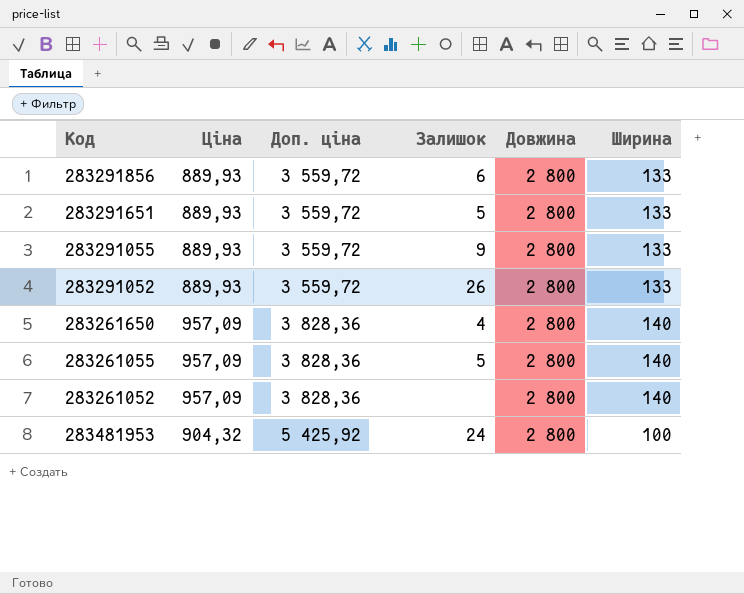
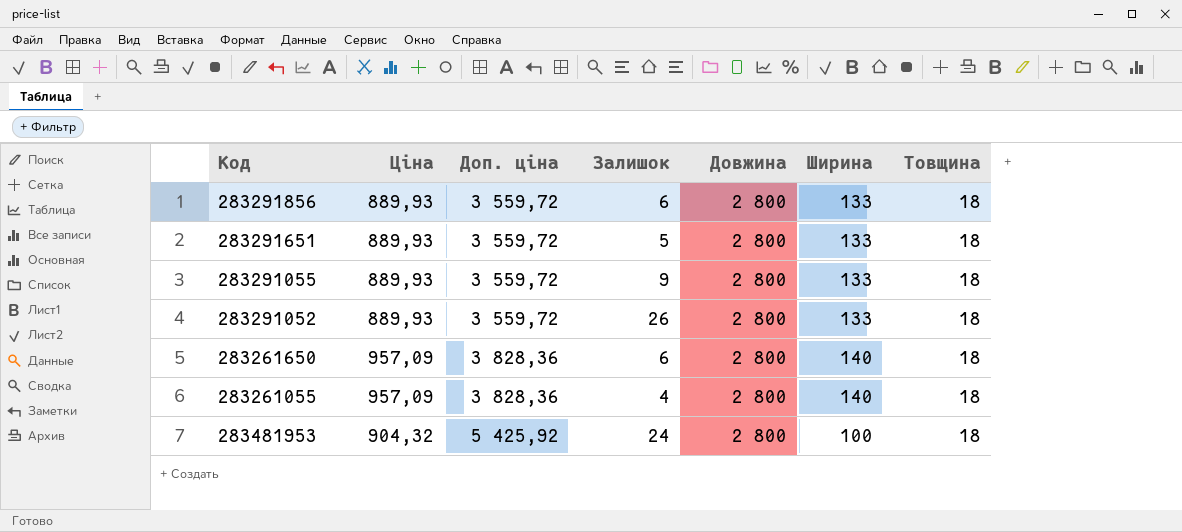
column Товщина | position: none -> 7
row 283261052: 957,09 | 3 828,36 | none | 2 800 | 140 -> none
283261650 | Залишок: 4 -> 6
283261055 | Залишок: 5 -> 4

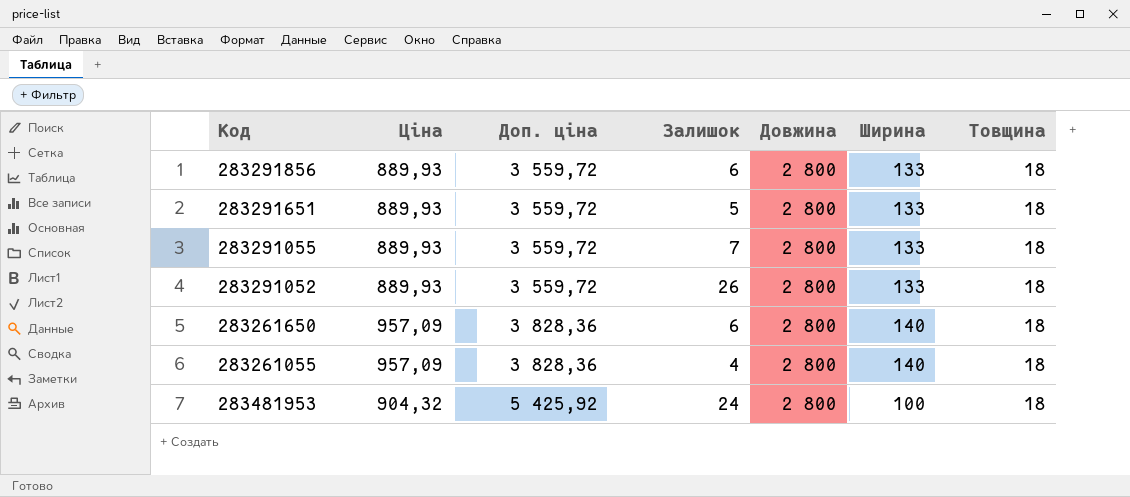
283291055 | Залишок: 9 -> 7

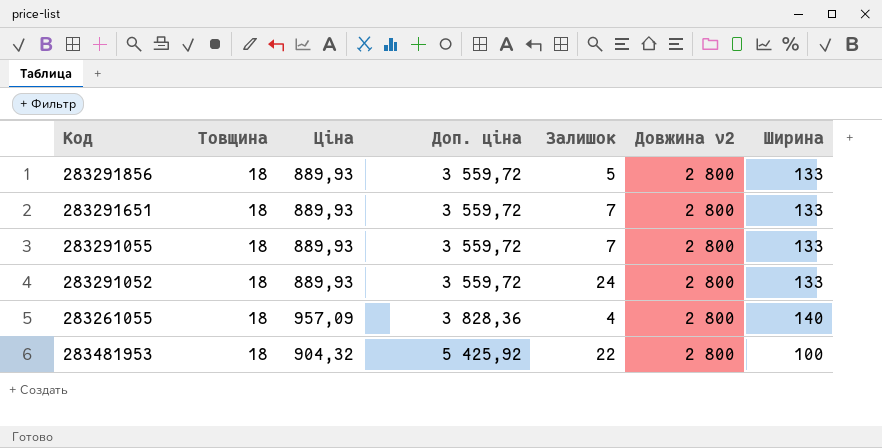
column Товщина | position: 7 -> 2
column name: Довжина -> Довжина v2
row 283261650: 957,09 | 3 828,36 | 6 | 2 800 | 140 | 18 -> none
283291856 | Залишок: 6 -> 5
283291651 | Залишок: 5 -> 7
283291052 | Залишок: 26 -> 24
283481953 | Залишок: 24 -> 22

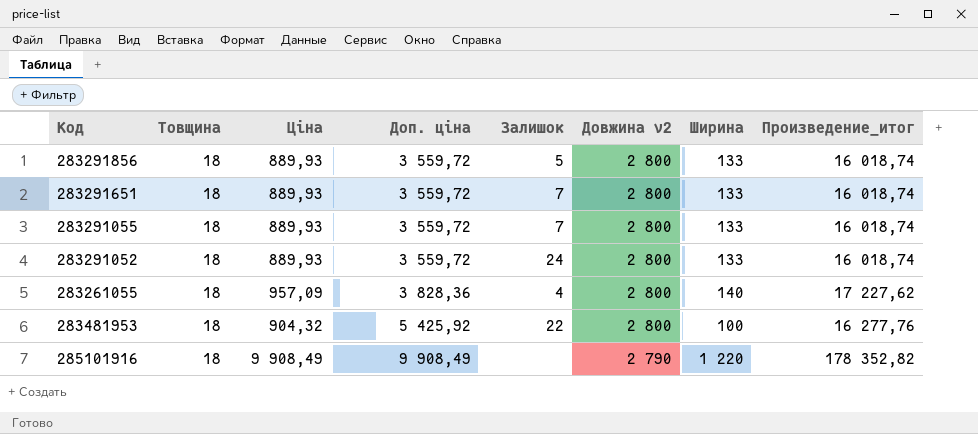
column Произведение_итог | formula: none -> [Товщина] * [Ціна]
row 285101916: none -> 18 | 9 908,49 | 9 908,49 | none | 2 790 | 1 220 | 178 352,82

